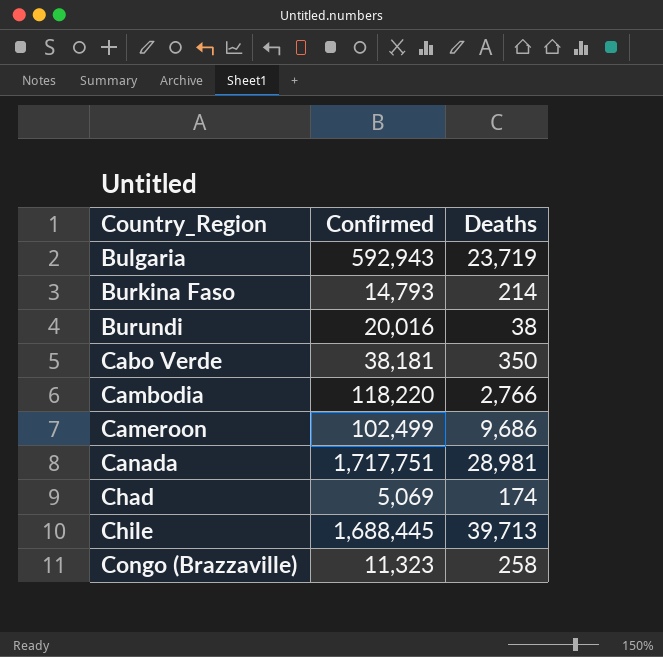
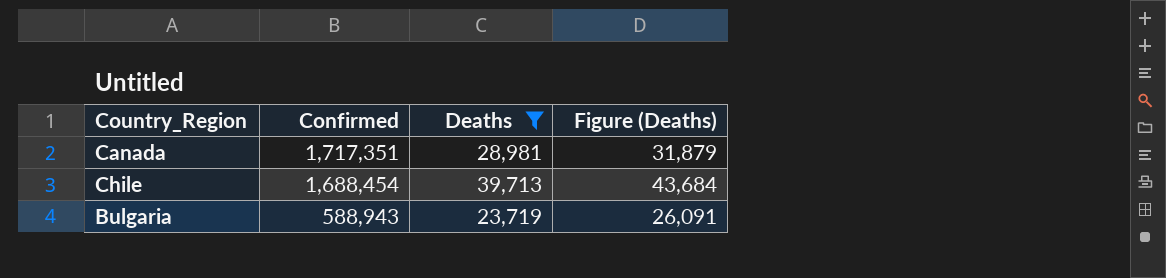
filter: none -> Deaths >= 23,719
row order: Country_Region ascending -> Confirmed descending
column Figure (Deaths) | formula: none -> [Deaths] * 1.1
Canada | Confirmed: 1,717,751 -> 1,717,351
Chile | Confirmed: 1,688,445 -> 1,688,454
Bulgaria | Confirmed: 592,943 -> 588,943

